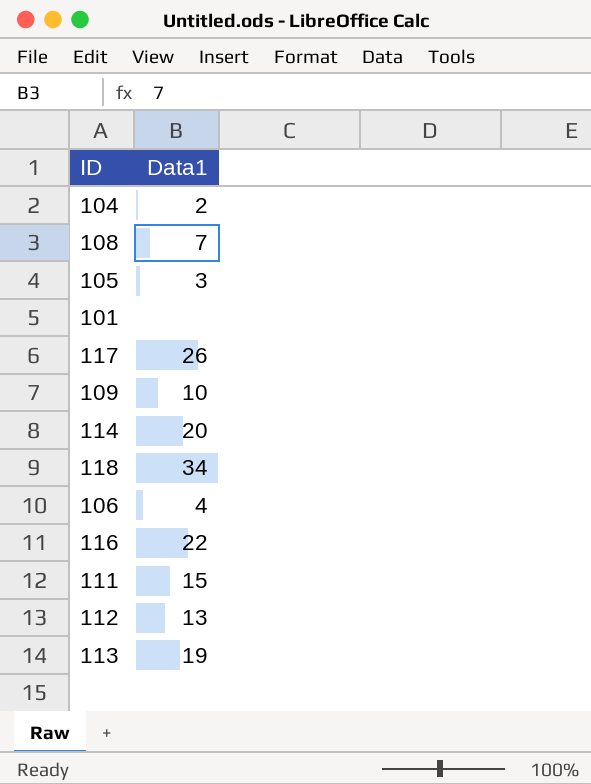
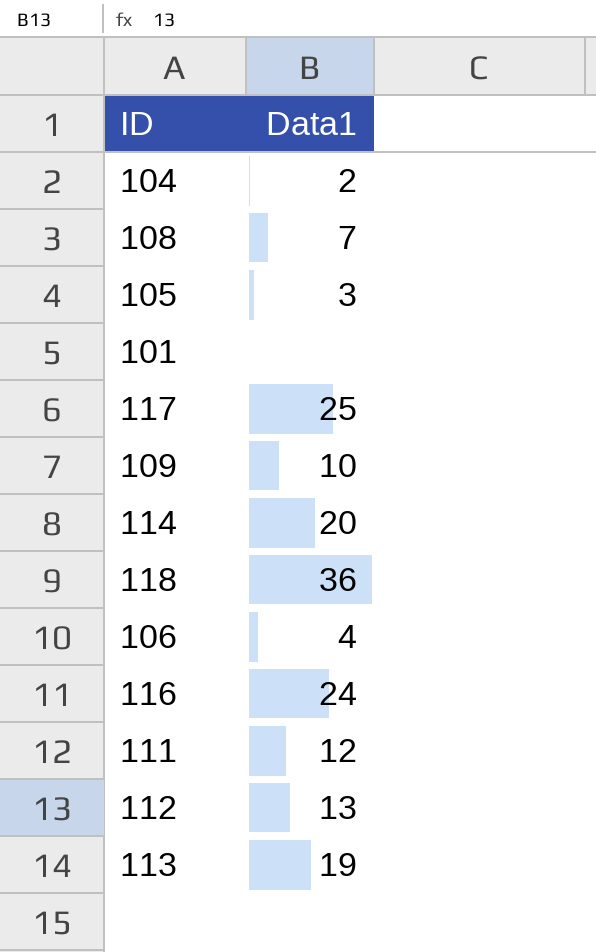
117 | Data1: 26 -> 25
118 | Data1: 34 -> 36
116 | Data1: 22 -> 24
111 | Data1: 15 -> 12

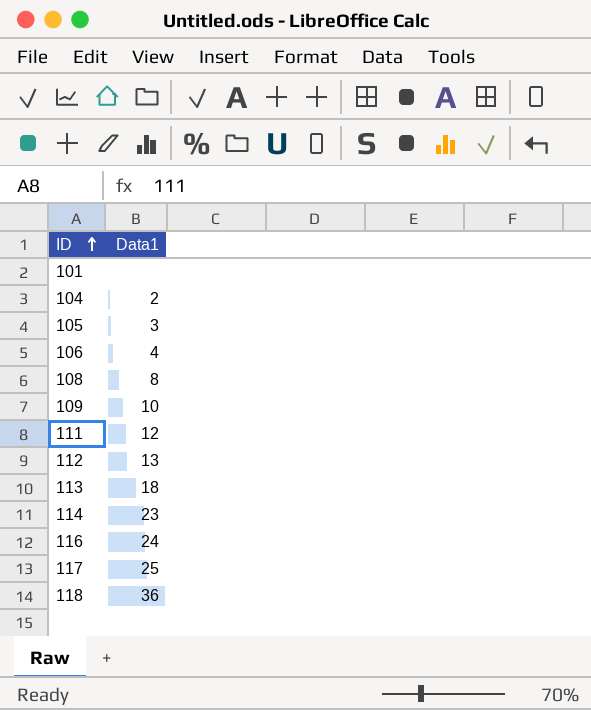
row order: none -> ID ascending
108 | Data1: 7 -> 8
113 | Data1: 19 -> 18
114 | Data1: 20 -> 23

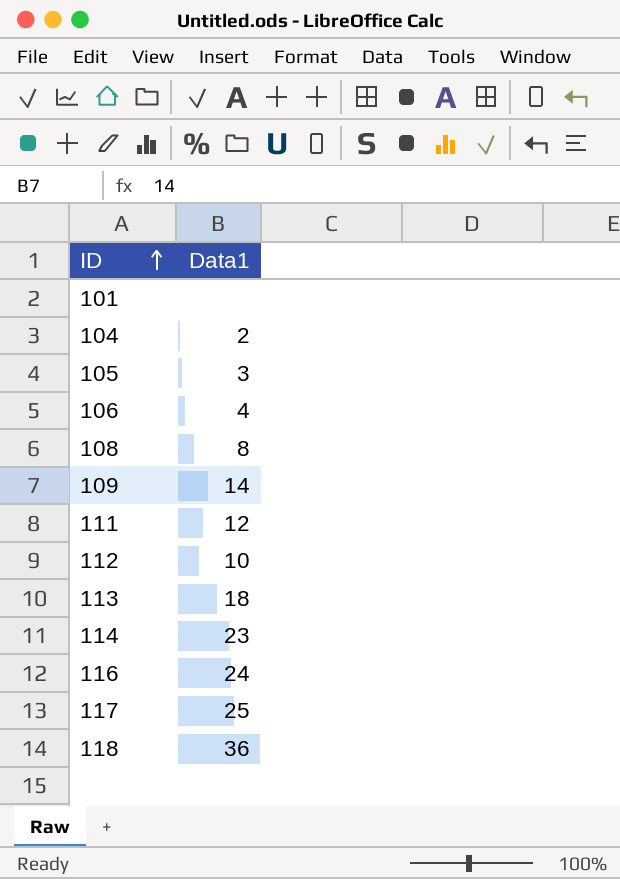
109 | Data1: 10 -> 14
112 | Data1: 13 -> 10

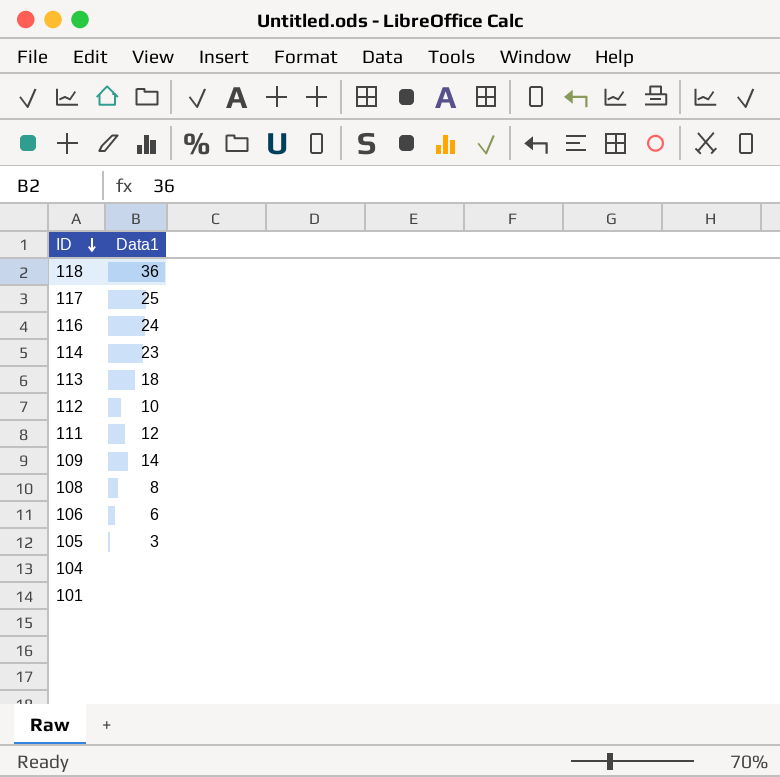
row order: ID ascending -> ID descending
106 | Data1: 4 -> 6
104 | Data1: 2 -> none

